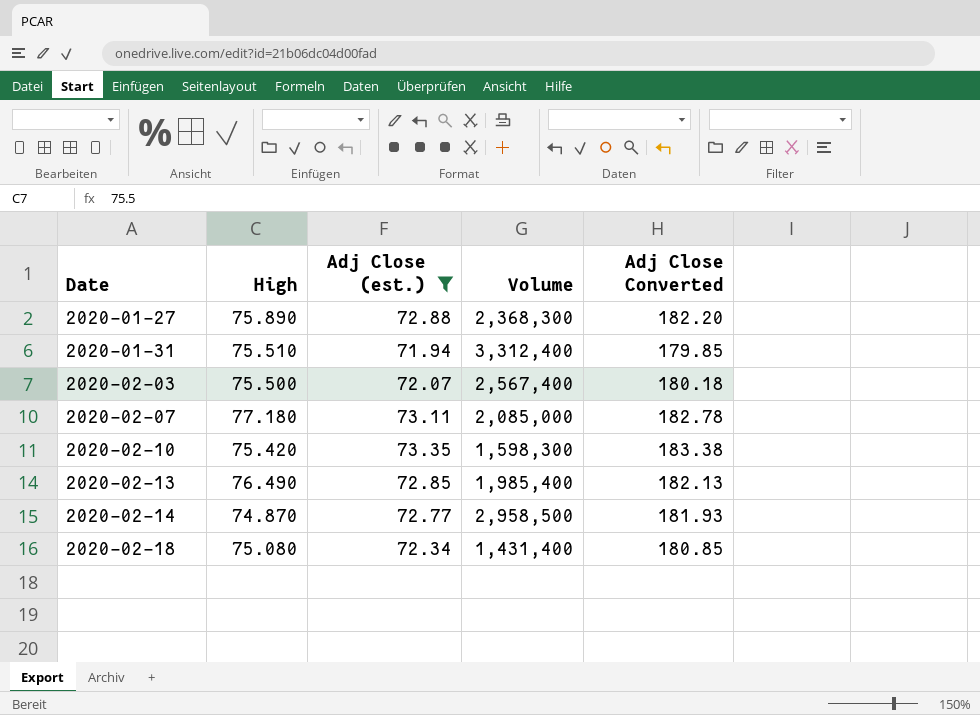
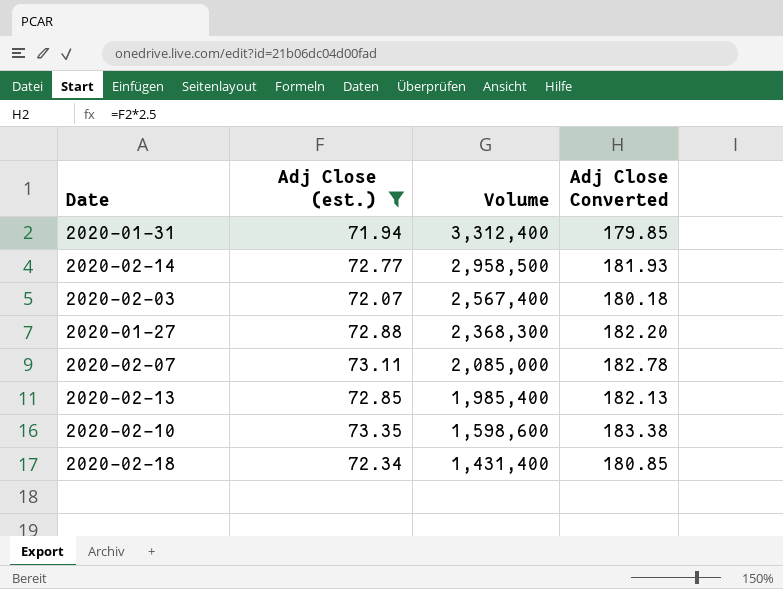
row order: Date ascending -> Volume descending
column High | position: 2 -> none
2020-02-10 | Volume: 1,598,300 -> 1,598,600

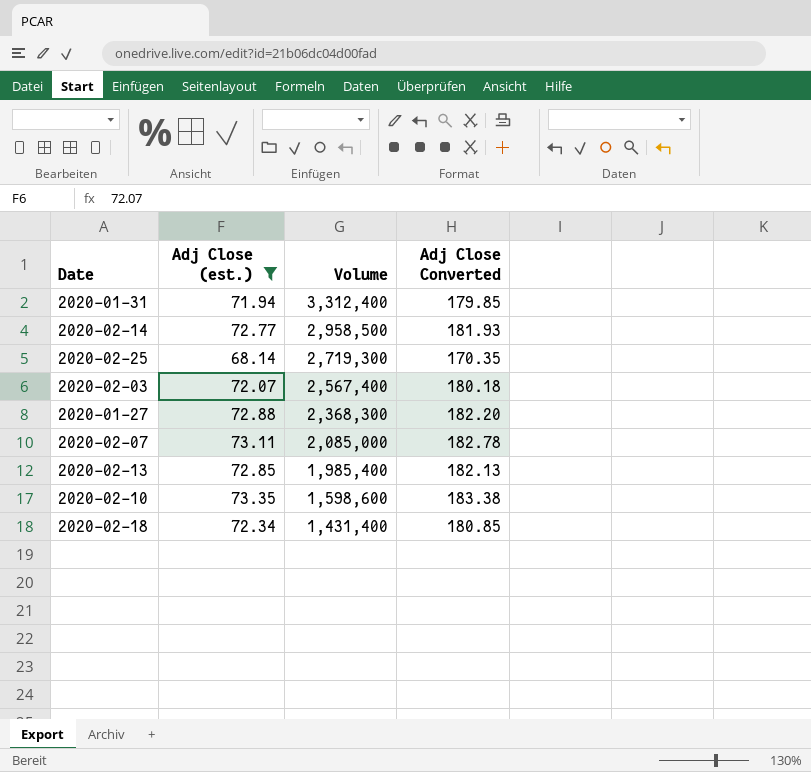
row 2020-02-25: none -> 68.14 | 2,719,300 | 170.35

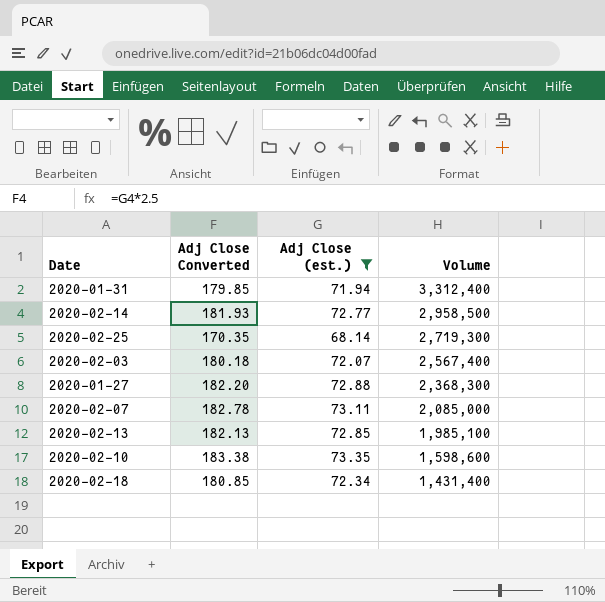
column Adj Close Converted | position: 4 -> 2
2020-02-13 | Volume: 1,985,400 -> 1,985,100

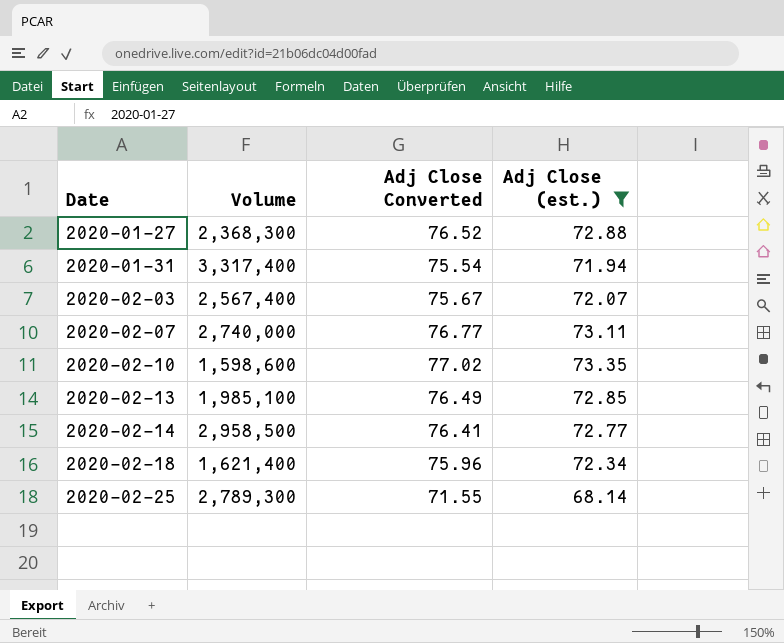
row order: Volume descending -> Date ascending
column Volume | position: 4 -> 2
column Adj Close Converted | formula: [Adj Close (est.)] * 2.5 -> [Adj Close (est.)] * 1.05
2020-01-31 | Volume: 3,312,400 -> 3,317,400
2020-02-07 | Volume: 2,085,000 -> 2,740,000
2020-02-18 | Volume: 1,431,400 -> 1,621,400
2020-02-25 | Volume: 2,719,300 -> 2,789,300

